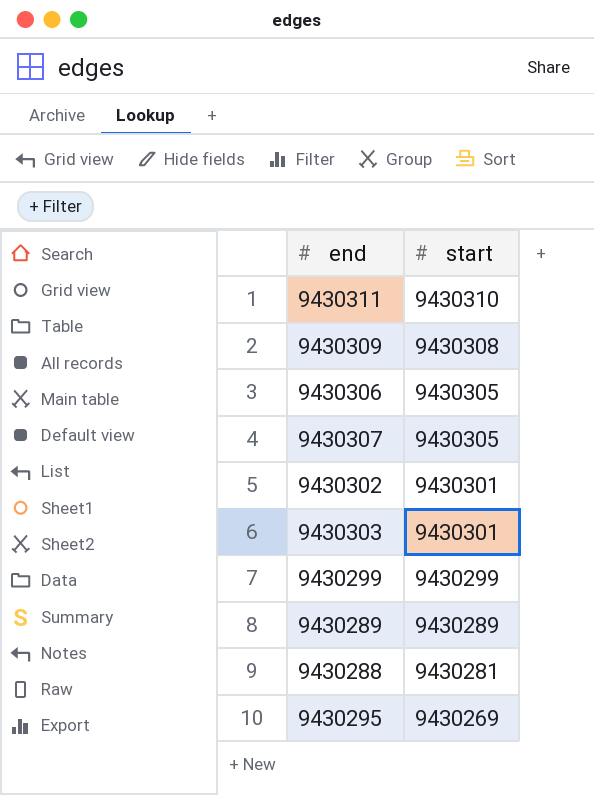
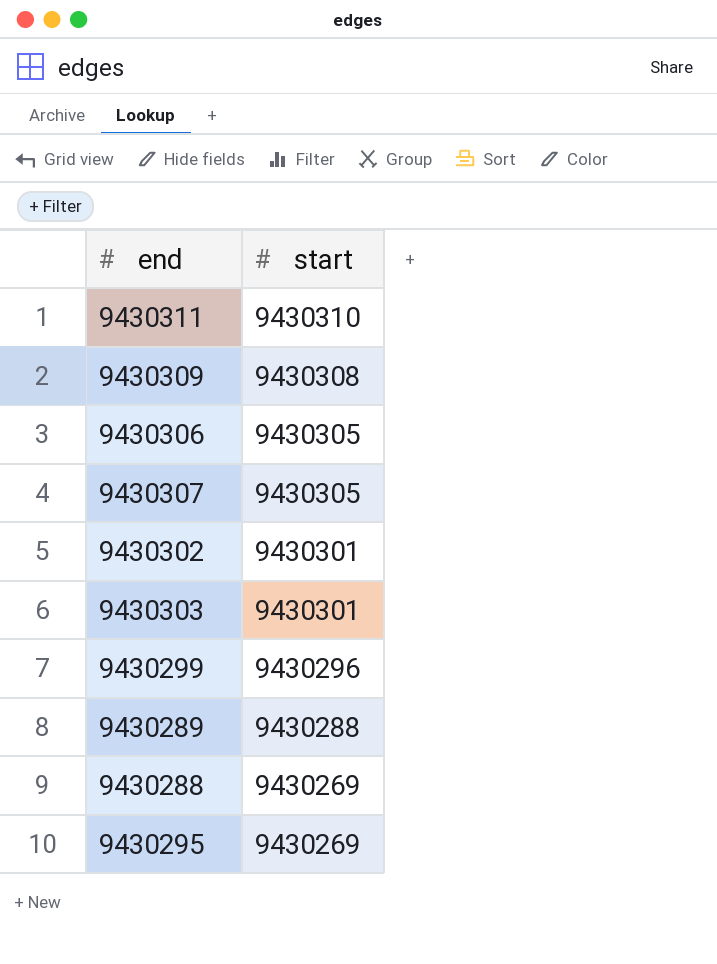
9430299 | start: 9430299 -> 9430296
9430289 | start: 9430289 -> 9430288
9430288 | start: 9430281 -> 9430269

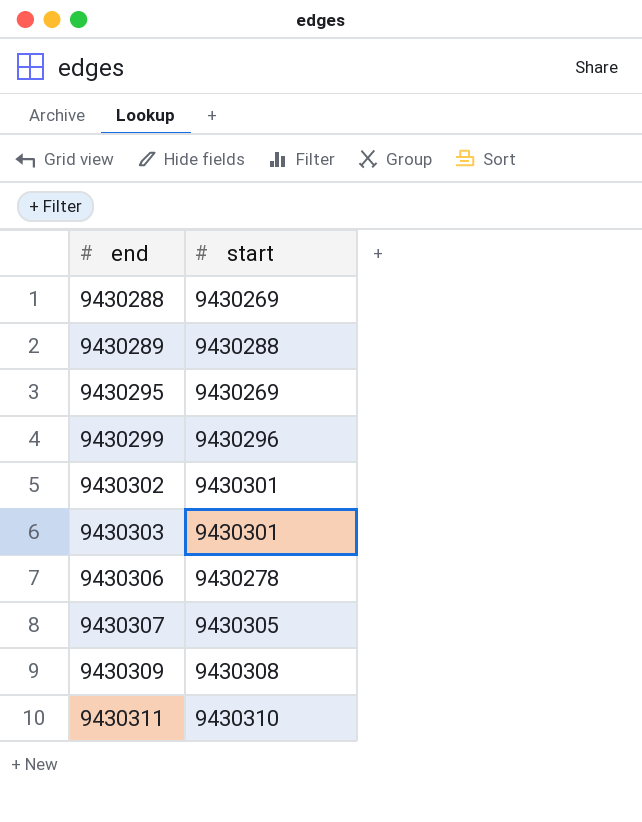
row order: start descending -> end ascending
9430306 | start: 9430305 -> 9430278

